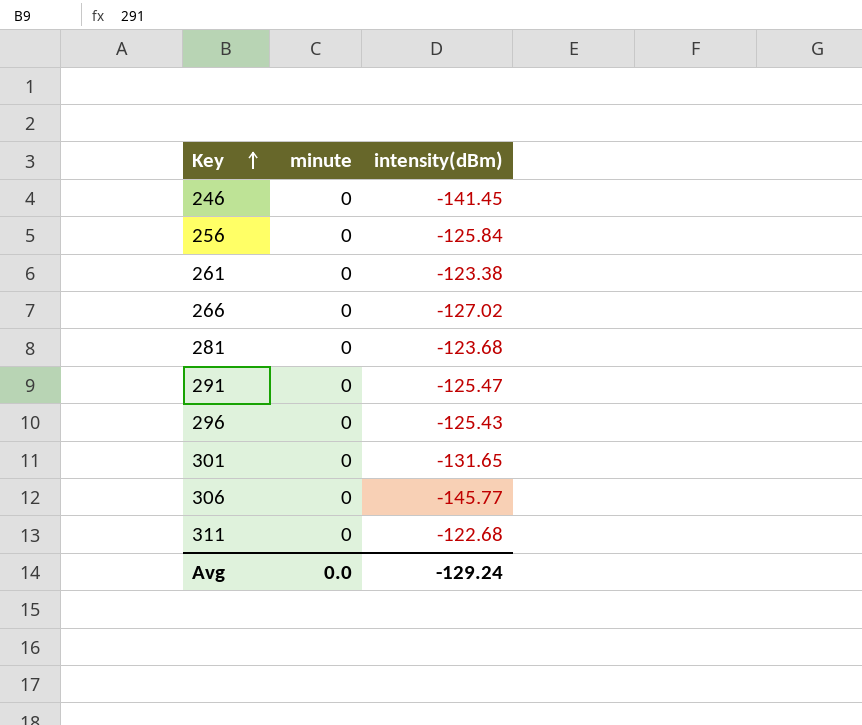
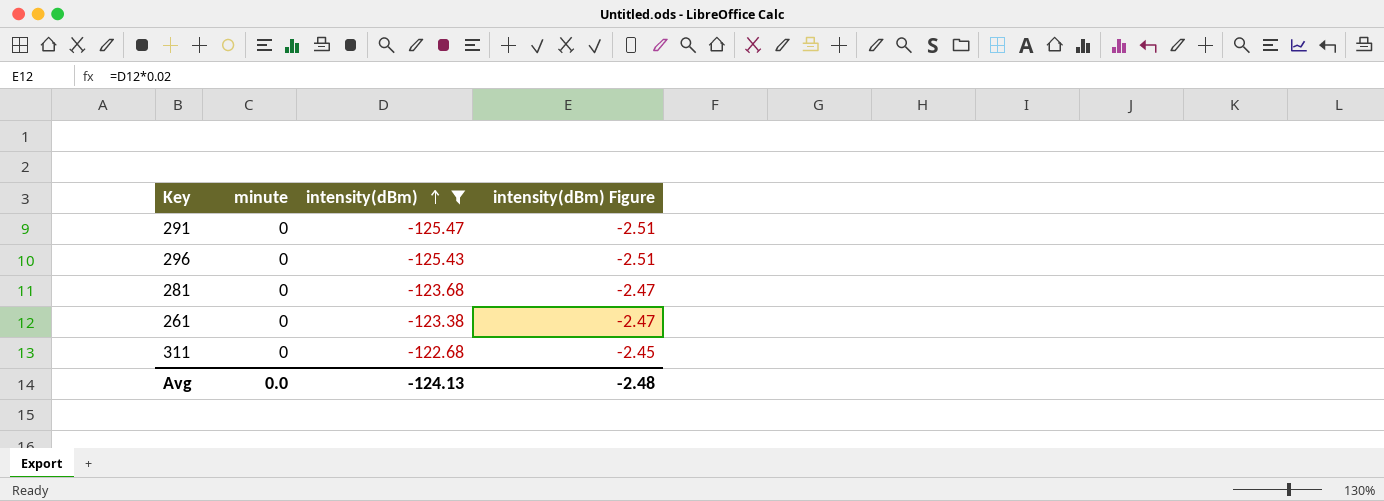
filter: none -> intensity(dBm) >= -125.47
row order: Key ascending -> intensity(dBm) ascending
column intensity(dBm) Figure | formula: none -> [intensity(dBm)] * 0.02
Avg | intensity(dBm): -129.24 -> -124.13

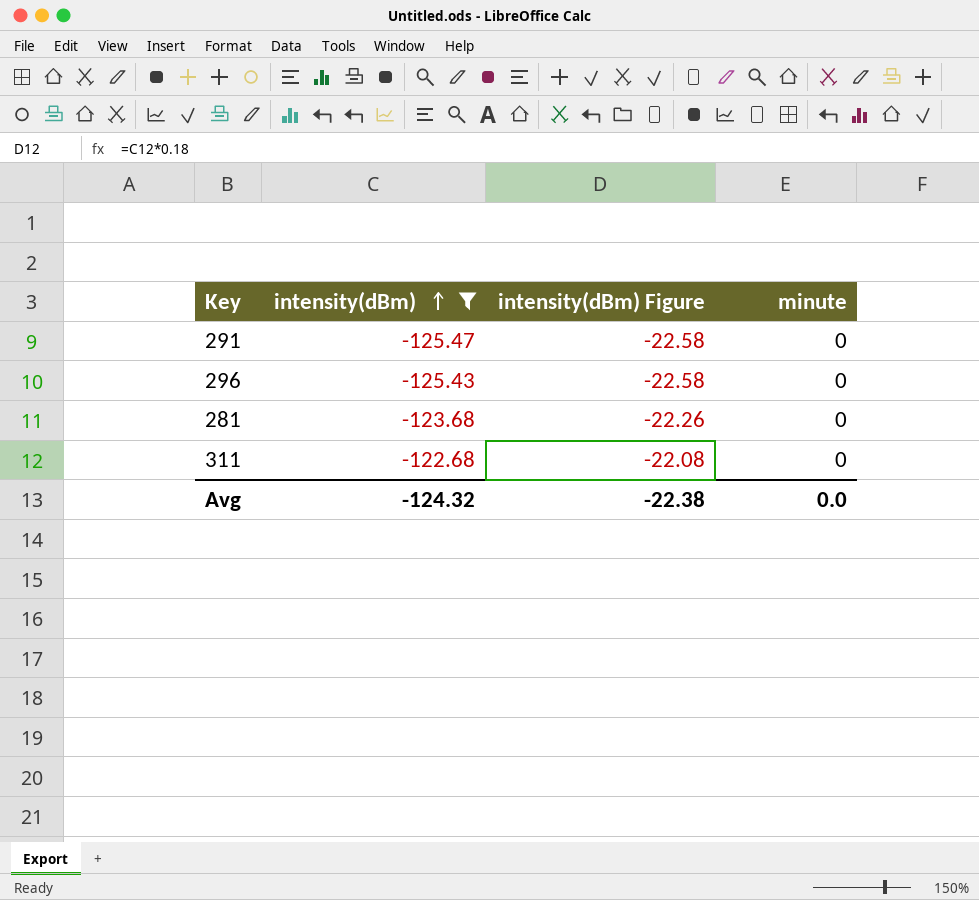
column intensity(dBm) Figure | formula: [intensity(dBm)] * 0.02 -> [intensity(dBm)] * 0.18
column minute | position: 2 -> 4
row 261: 0 | -123.38 | -2.47 -> none
Avg | intensity(dBm): -124.13 -> -124.32
Avg | intensity(dBm) Figure: -2.48 -> -22.38

